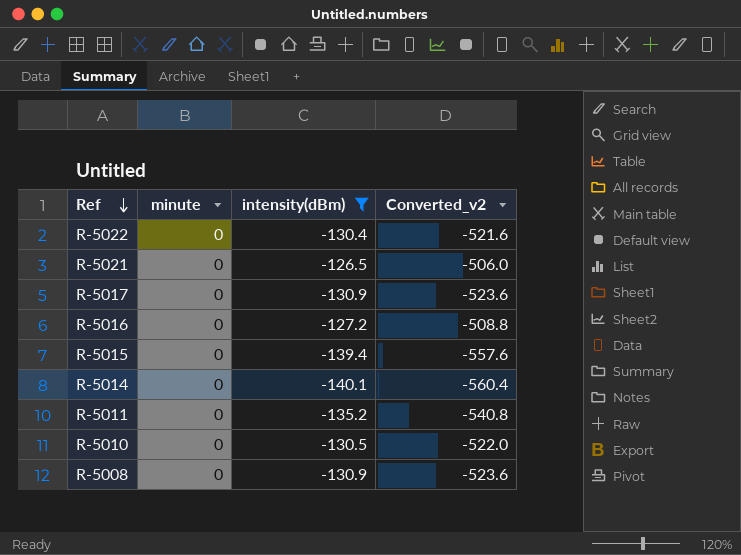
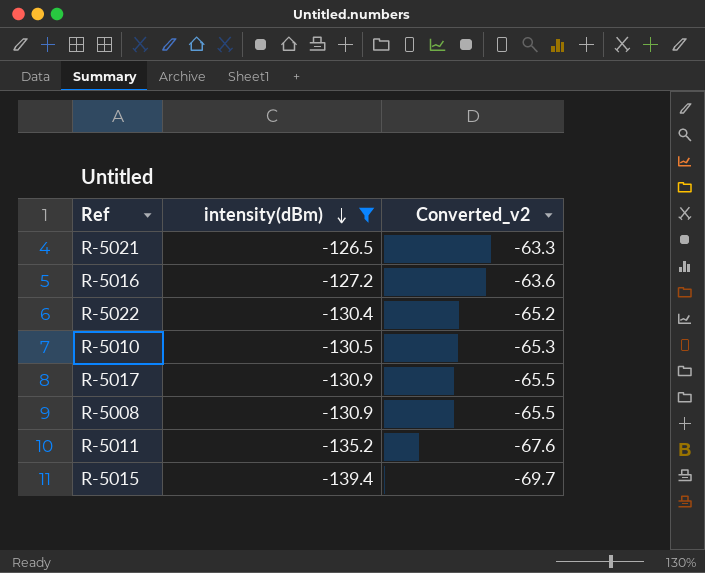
row order: Ref descending -> intensity(dBm) descending
column minute | position: 2 -> none
column Converted_v2 | formula: [intensity(dBm)] * 4 -> [intensity(dBm)] * 0.5
row R-5014: 0 | -140.1 | -560.4 -> none

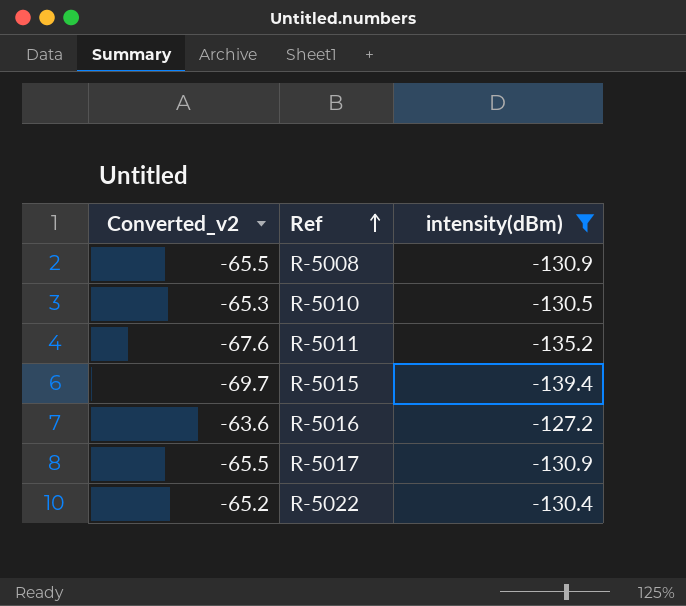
row order: intensity(dBm) descending -> Ref ascending
column Converted_v2 | position: 3 -> 1
row R-5021: -126.5 | -63.3 -> none

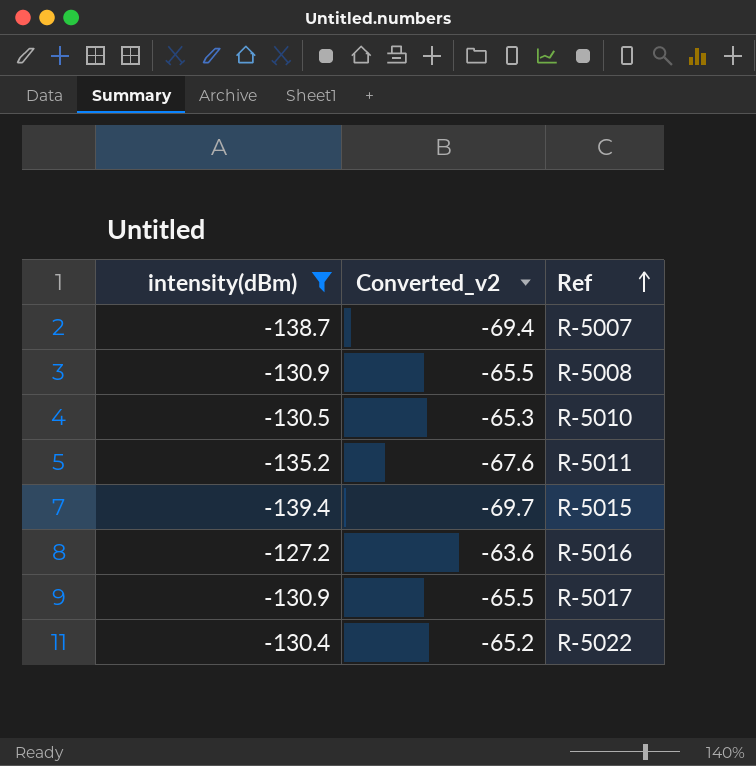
column intensity(dBm) | position: 3 -> 1
row R-5007: none -> -138.7 | -69.4

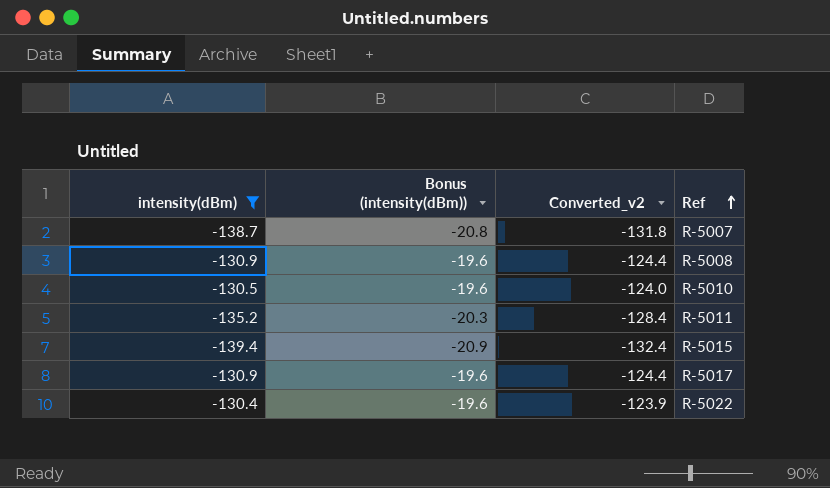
column Bonus (intensity(dBm)) | formula: none -> [intensity(dBm)] * 0.15
column Converted_v2 | formula: [intensity(dBm)] * 0.5 -> [intensity(dBm)] * 0.95
row R-5016: -127.2 | -63.6 -> none

